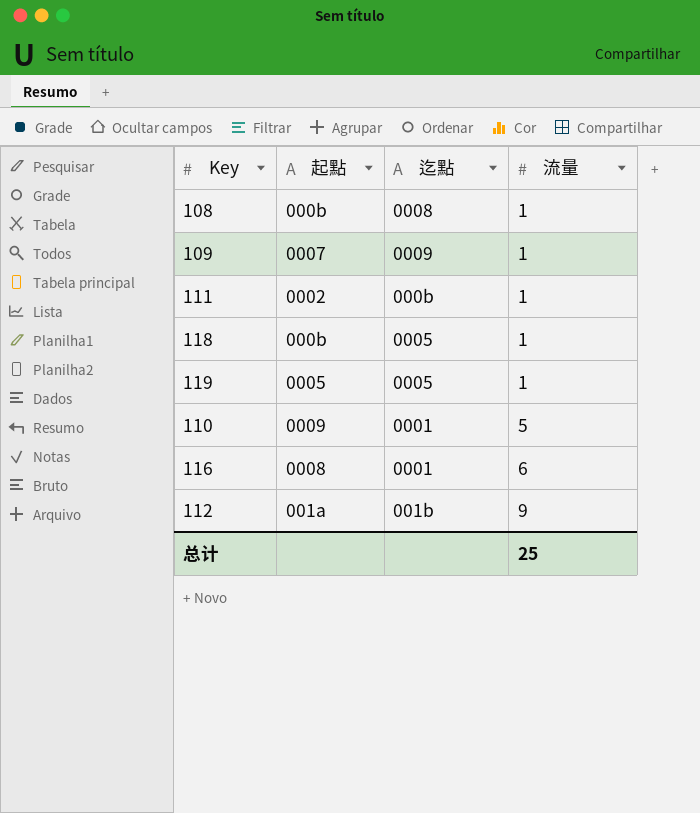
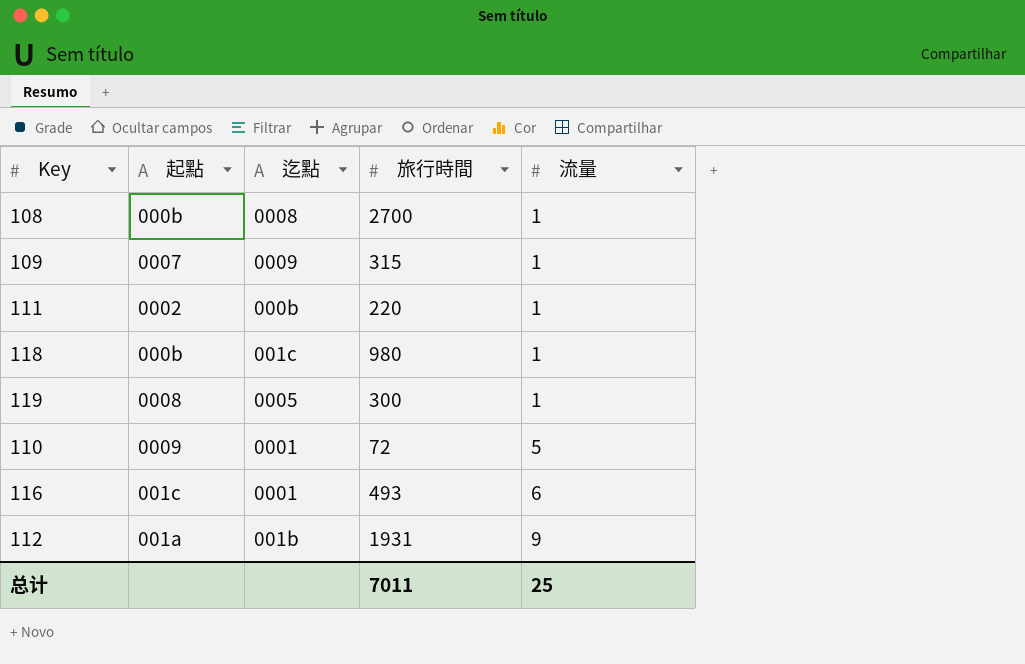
column 旅行時間 | position: none -> 4
118 | 迄點: 0005 -> 001c
119 | 起點: 0005 -> 0008
116 | 起點: 0008 -> 001c

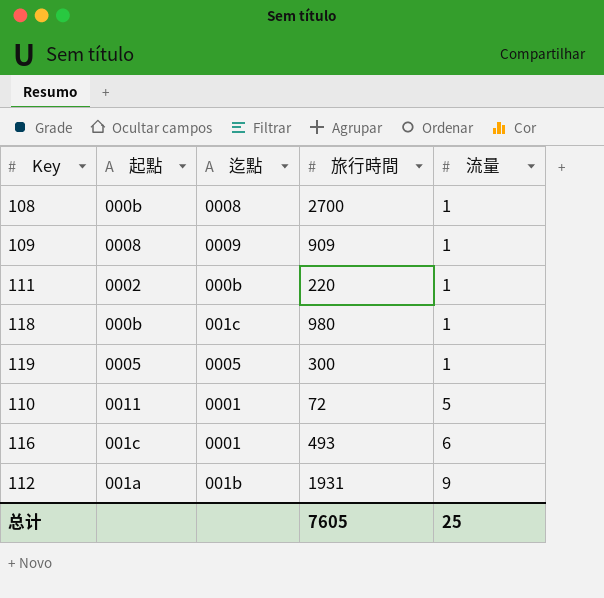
109 | 起點: 0007 -> 0008
109 | 旅行時間: 315 -> 909
119 | 起點: 0008 -> 0005
110 | 起點: 0009 -> 0011
总计 | 旅行時間: 7011 -> 7605

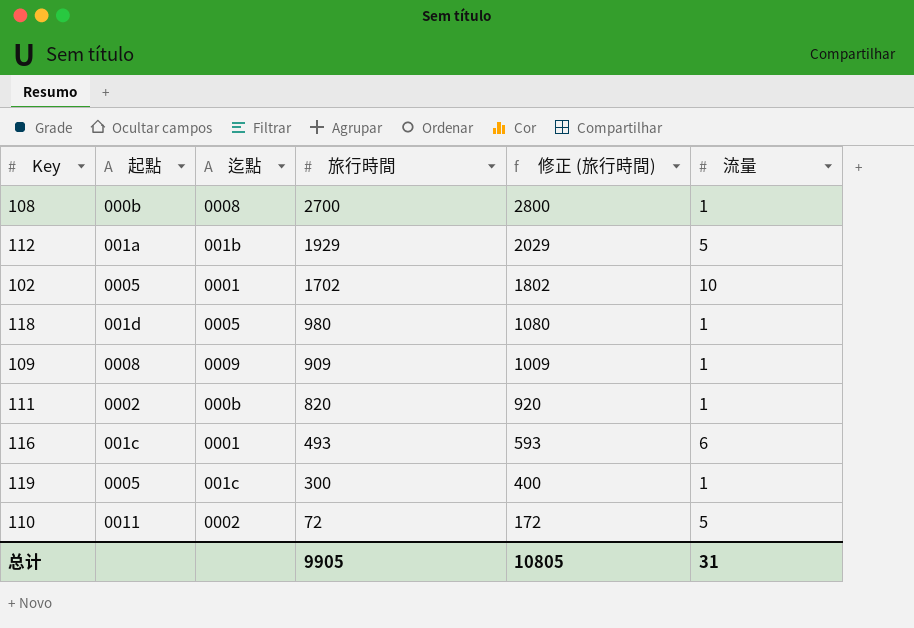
row order: 流量 ascending -> 旅行時間 descending
column 修正 (旅行時間) | formula: none -> [旅行時間] + 100
112 | 旅行時間: 1931 -> 1929
112 | 流量: 9 -> 5
row 102: none -> 0005 | 0001 | 1702 | 1802 | 10
118 | 起點: 000b -> 001d
118 | 迄點: 001c -> 0005
111 | 旅行時間: 220 -> 820
119 | 迄點: 0005 -> 001c
110 | 迄點: 0001 -> 0002
总计 | 旅行時間: 7605 -> 9905
总计 | 流量: 25 -> 31

